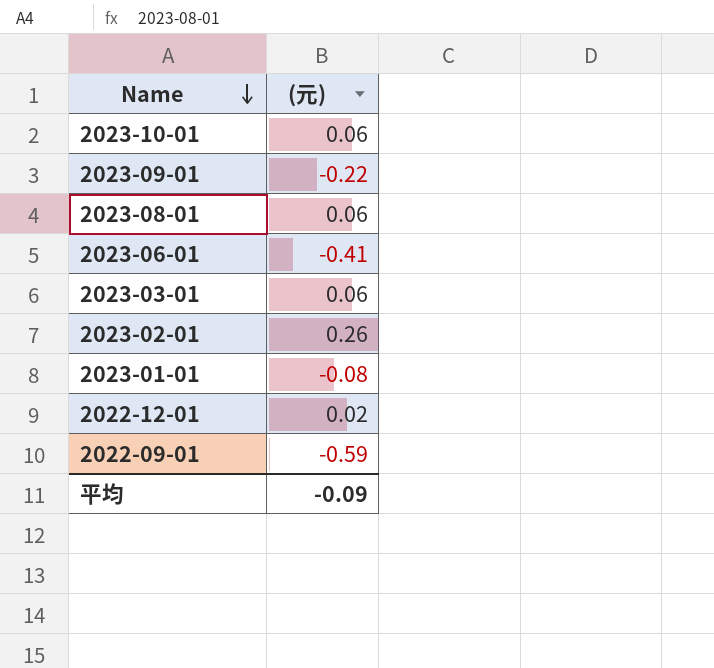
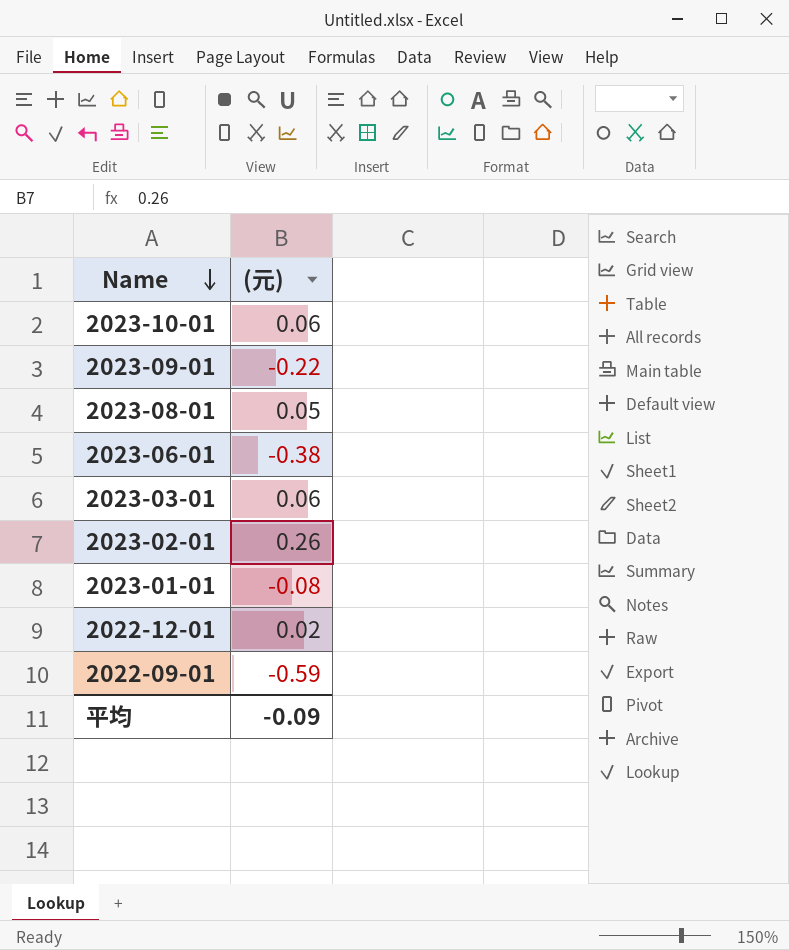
2023-08-01 | (元): 0.06 -> 0.05
2023-06-01 | (元): -0.41 -> -0.38

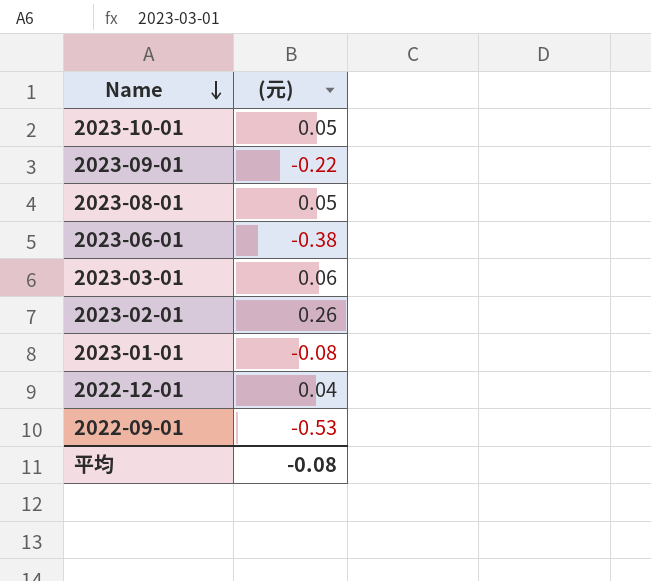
2023-10-01 | (元): 0.06 -> 0.05
2022-12-01 | (元): 0.02 -> 0.04
2022-09-01 | (元): -0.59 -> -0.53
平均 | (元): -0.09 -> -0.08

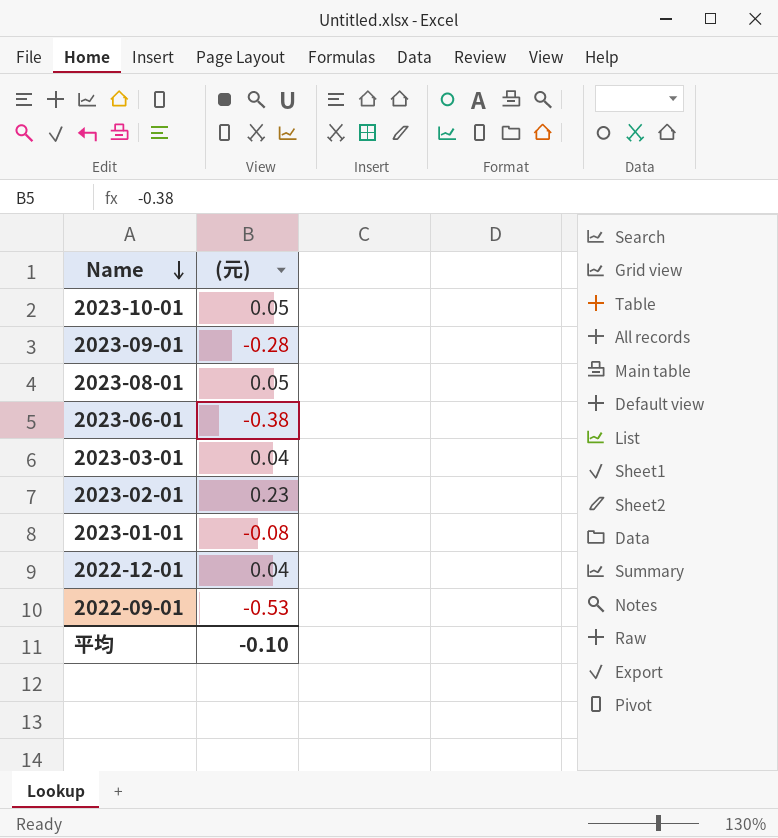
2023-09-01 | (元): -0.22 -> -0.28
2023-03-01 | (元): 0.06 -> 0.04
2023-02-01 | (元): 0.26 -> 0.23
平均 | (元): -0.08 -> -0.10

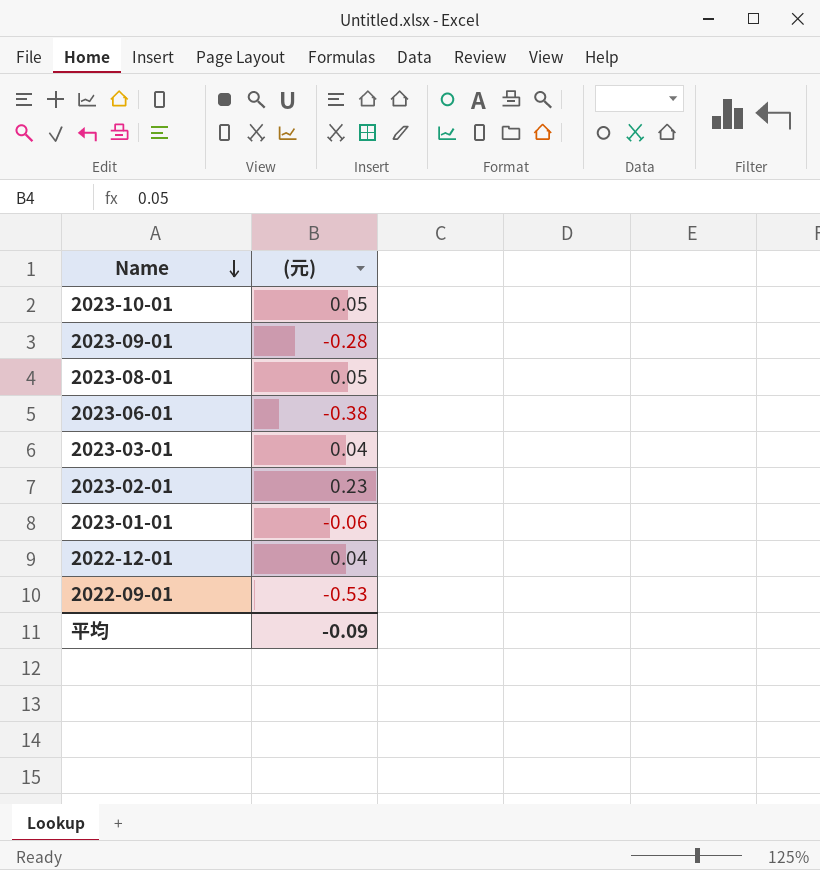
2023-01-01 | (元): -0.08 -> -0.06
平均 | (元): -0.10 -> -0.09

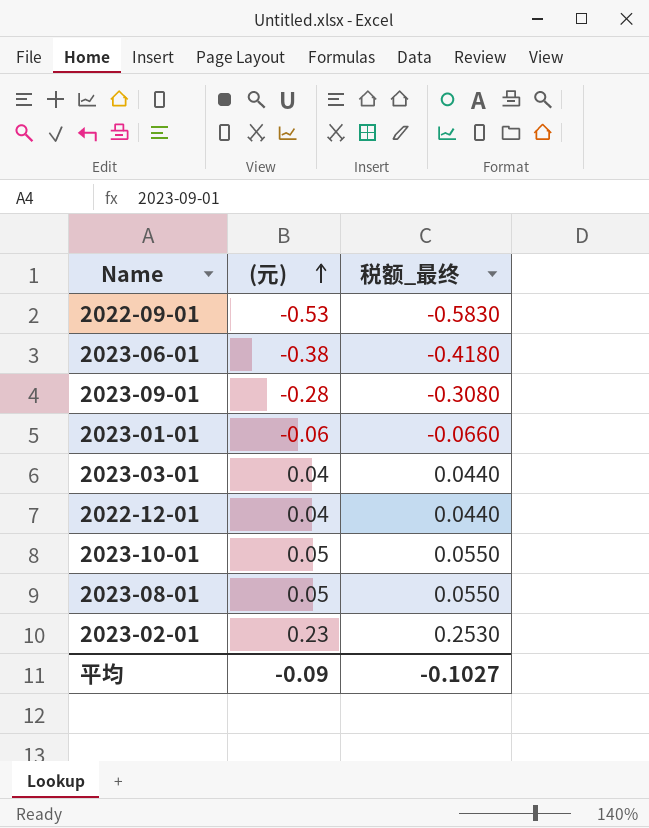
row order: Name descending -> (元) ascending
column 税额_最终 | formula: none -> [(元)] * 1.1

